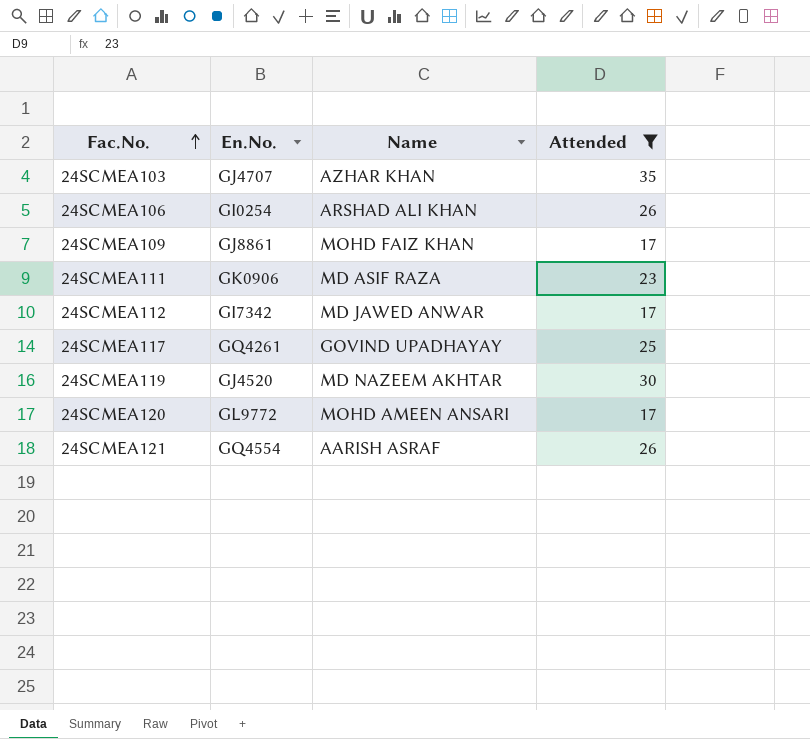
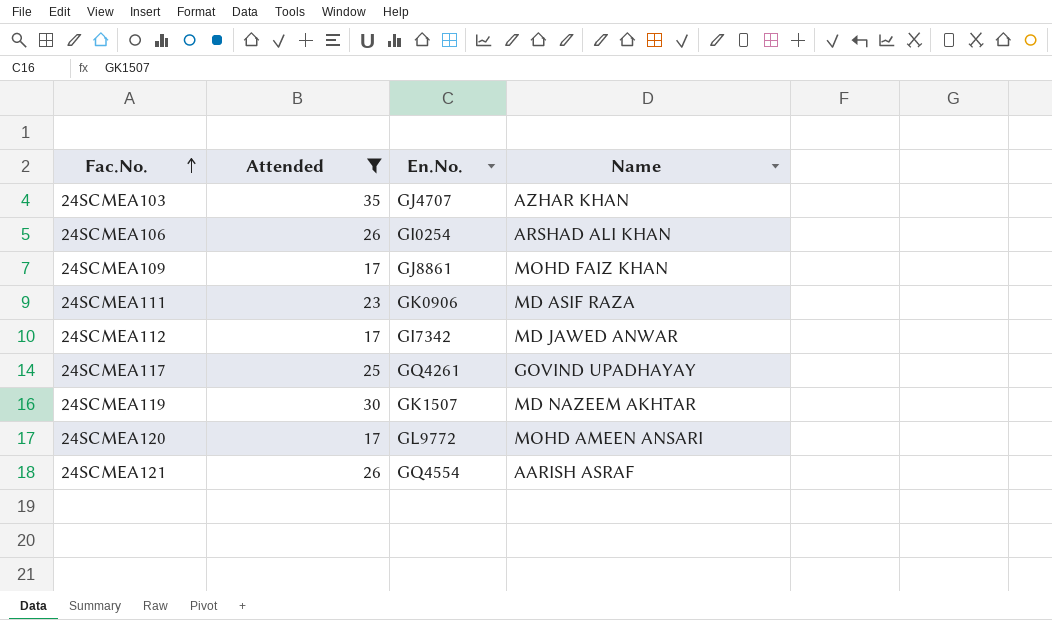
column Attended | position: 4 -> 2
24SCMEA119 | En.No.: GJ4520 -> GK1507

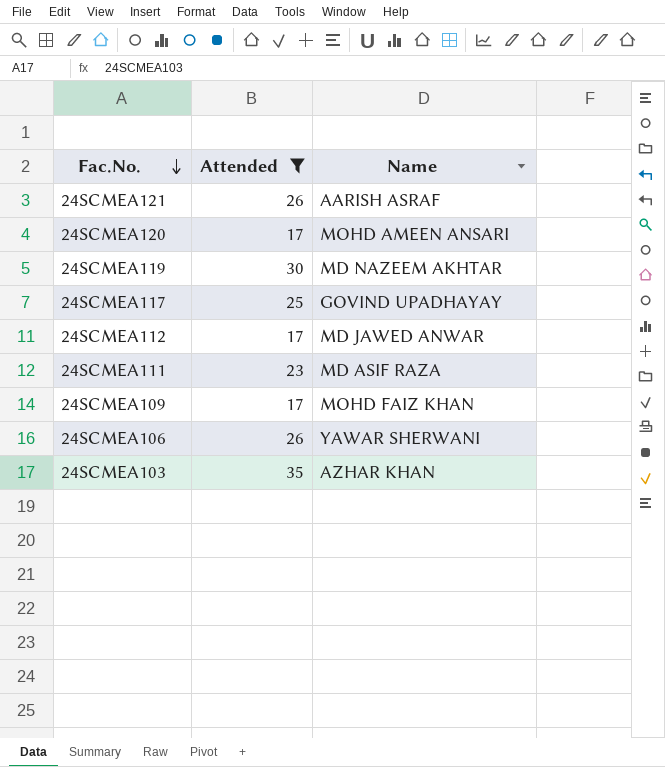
row order: Fac.No. ascending -> Fac.No. descending
column En.No. | position: 3 -> none
24SCMEA106 | Name: ARSHAD ALI KHAN -> YAWAR SHERWANI

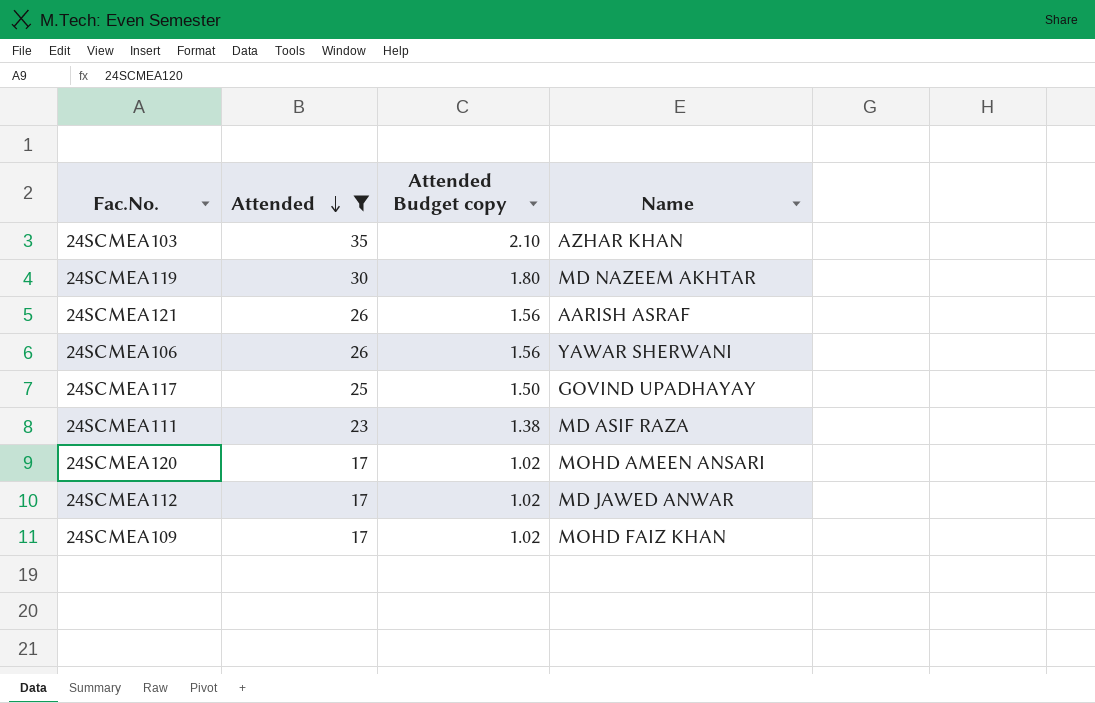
row order: Fac.No. descending -> Attended descending
column Attended Budget copy | formula: none -> [Attended] * 0.06

